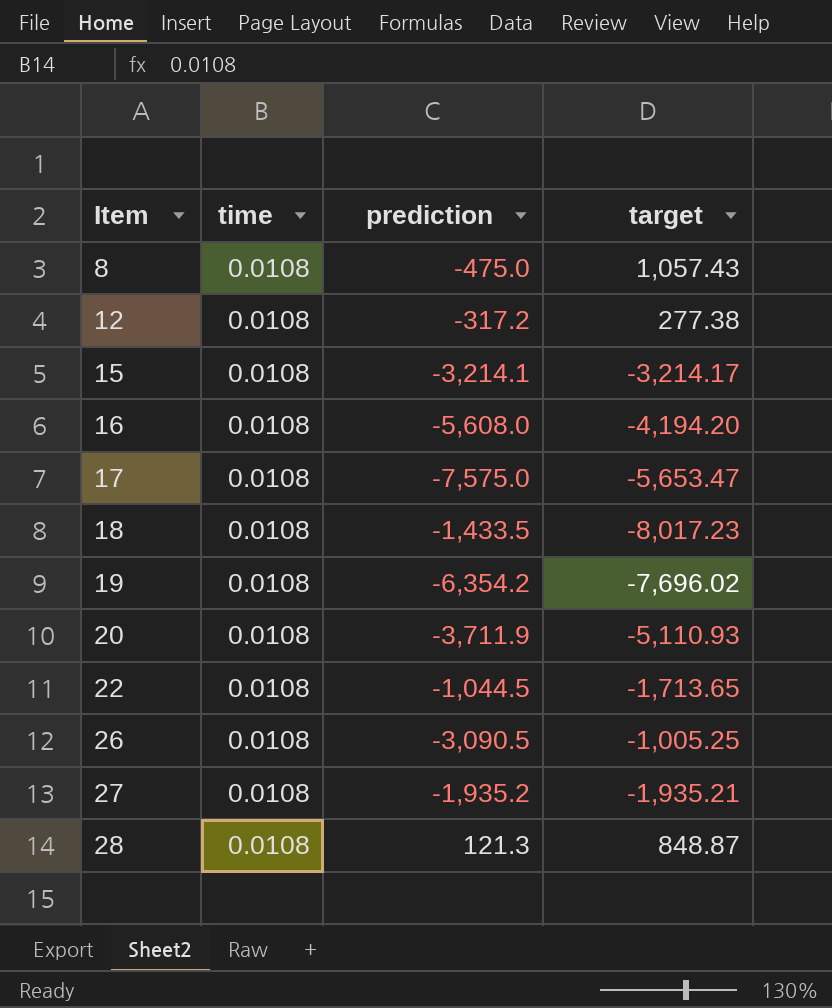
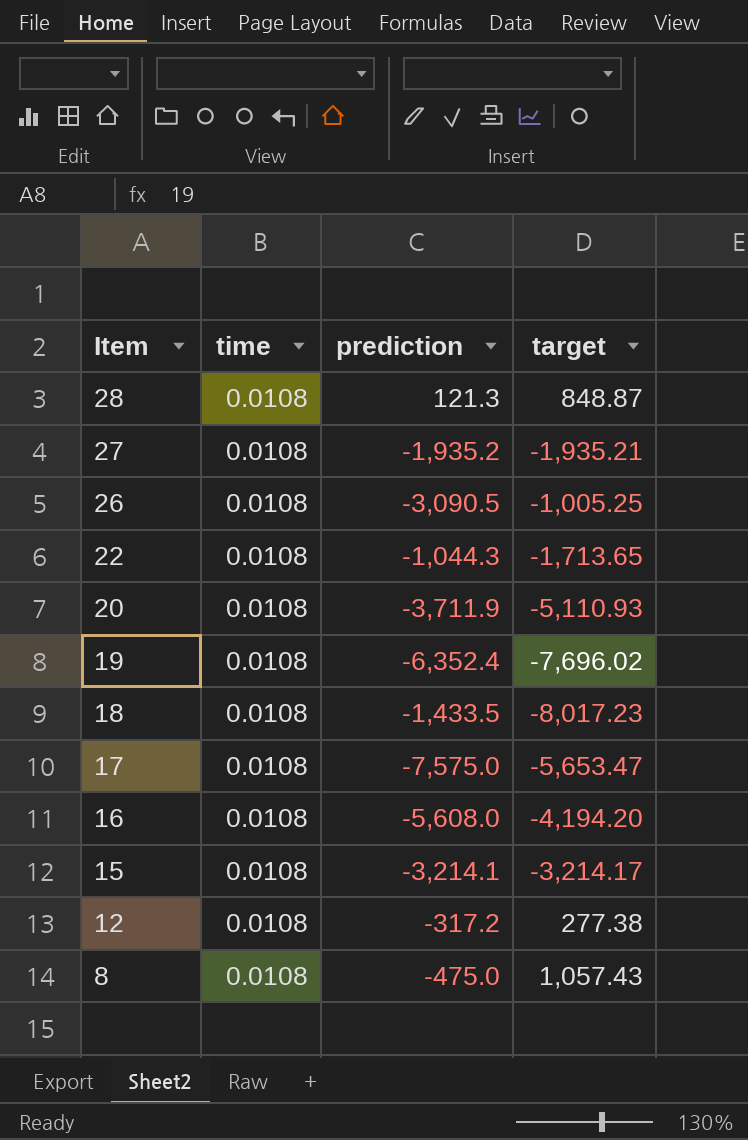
row order: Item ascending -> Item descending
22 | prediction: -1,044.5 -> -1,044.3
19 | prediction: -6,354.2 -> -6,352.4

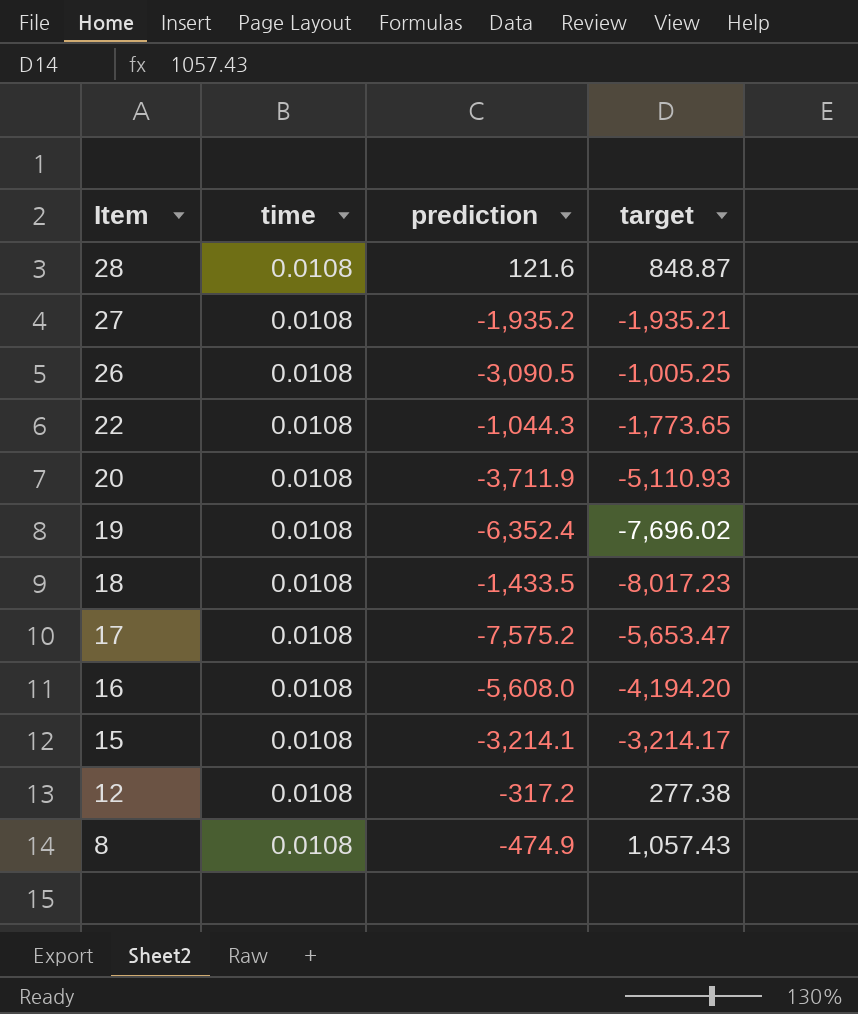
28 | prediction: 121.3 -> 121.6
22 | target: -1,713.65 -> -1,773.65
17 | prediction: -7,575.0 -> -7,575.2
8 | prediction: -475.0 -> -474.9

